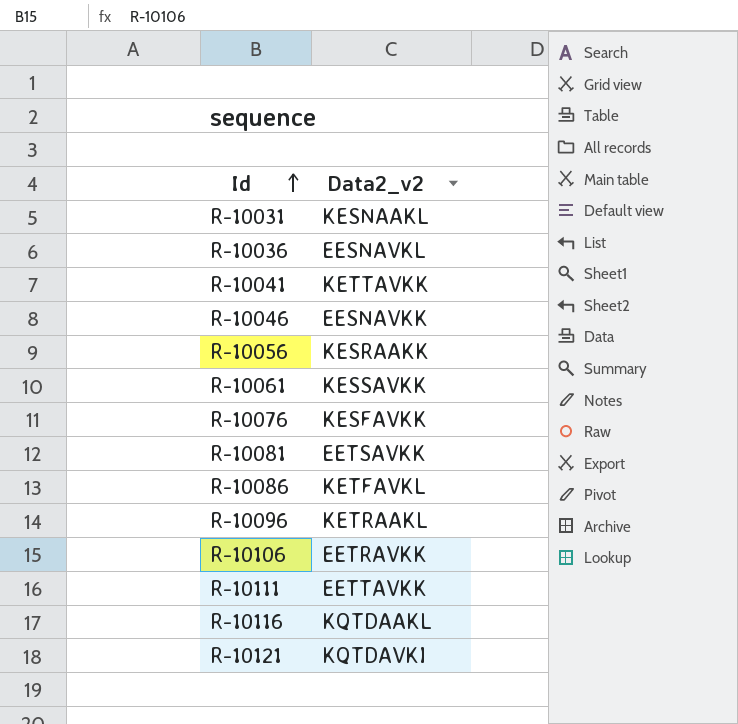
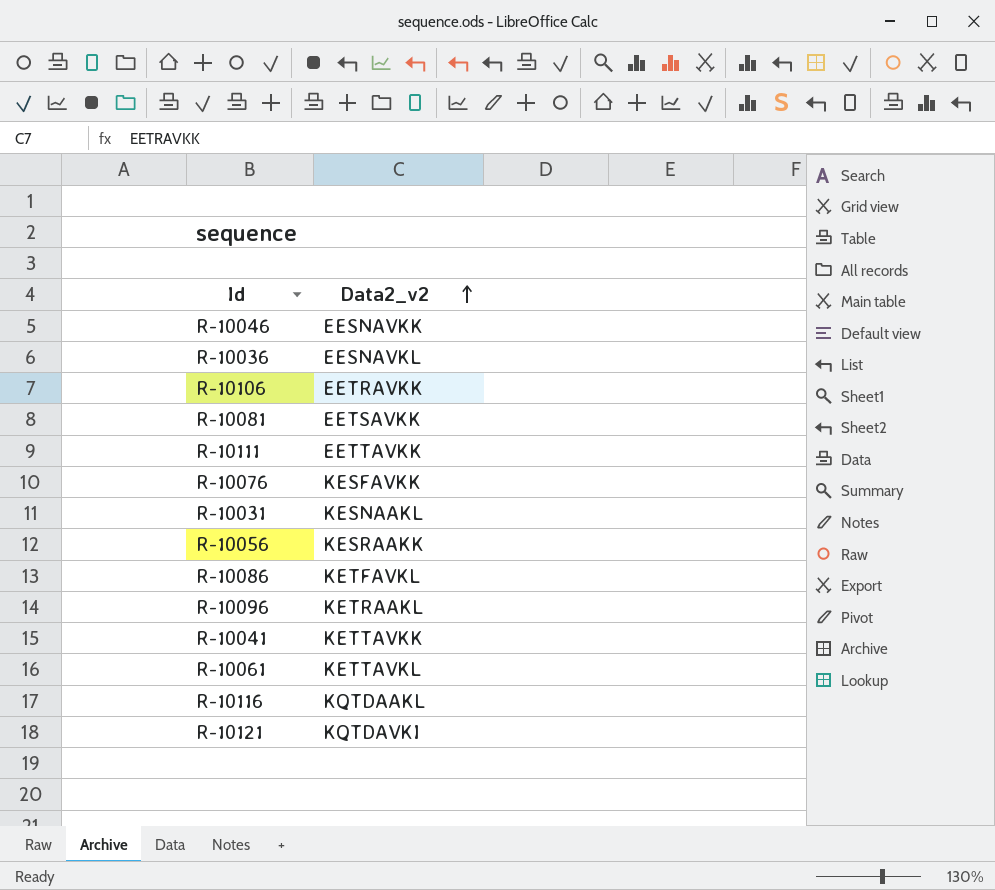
row order: Id ascending -> Data2_v2 ascending
R-10061 | Data2_v2: KESSAVKK -> KETTAVKL

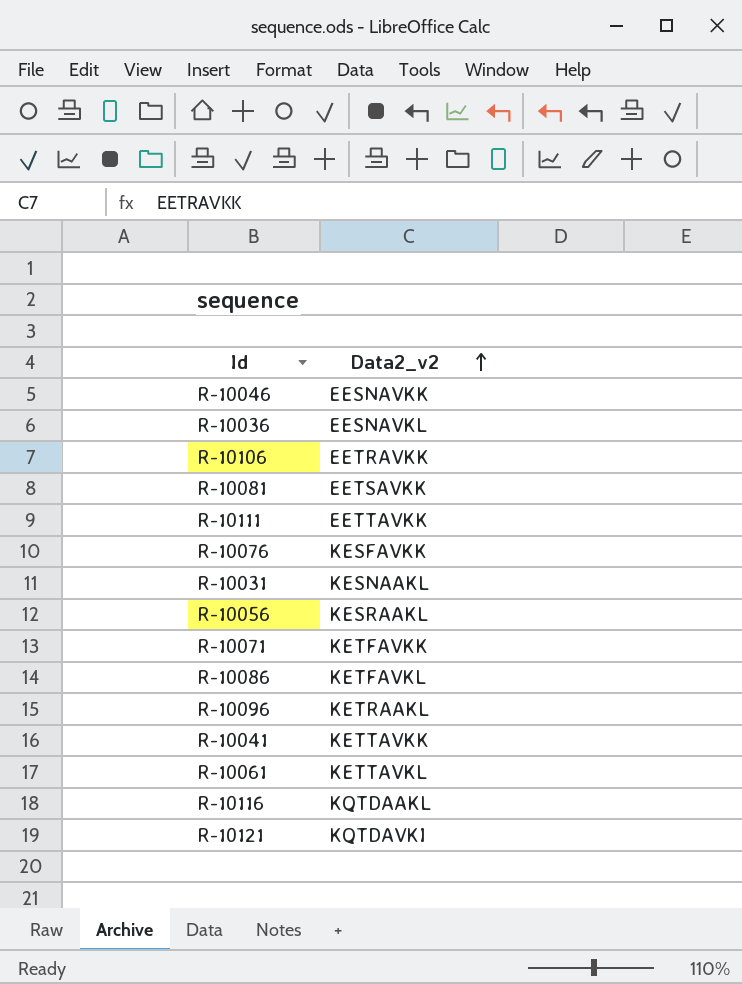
R-10056 | Data2_v2: KESRAAKK -> KESRAAKL
row R-10071: none -> KETFAVKK

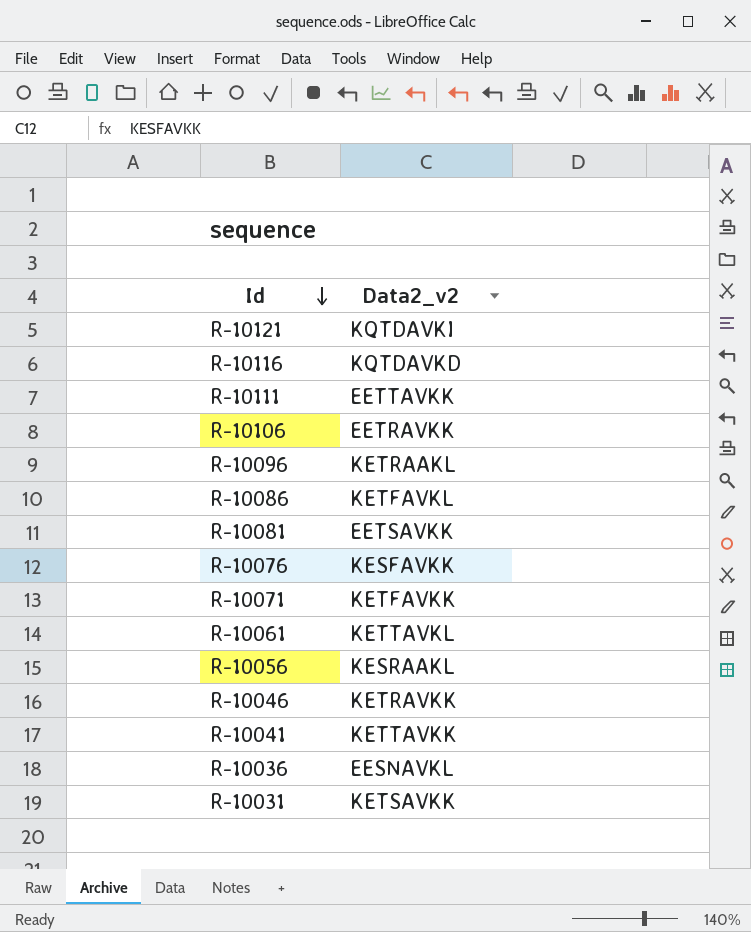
row order: Data2_v2 ascending -> Id descending
R-10116 | Data2_v2: KQTDAAKL -> KQTDAVKD
R-10046 | Data2_v2: EESNAVKK -> KETRAVKK
R-10031 | Data2_v2: KESNAAKL -> KETSAVKK

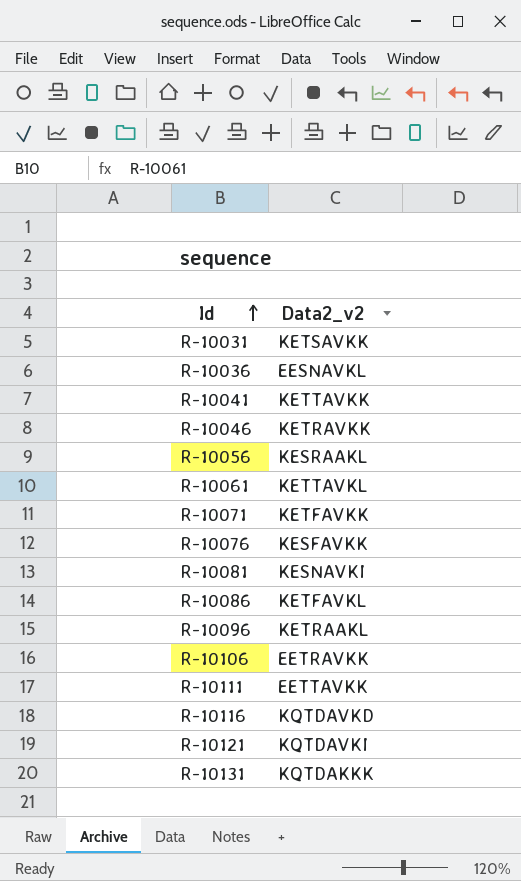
row order: Id descending -> Id ascending
R-10081 | Data2_v2: EETSAVKK -> KESNAVKI
row R-10131: none -> KQTDAKKK

